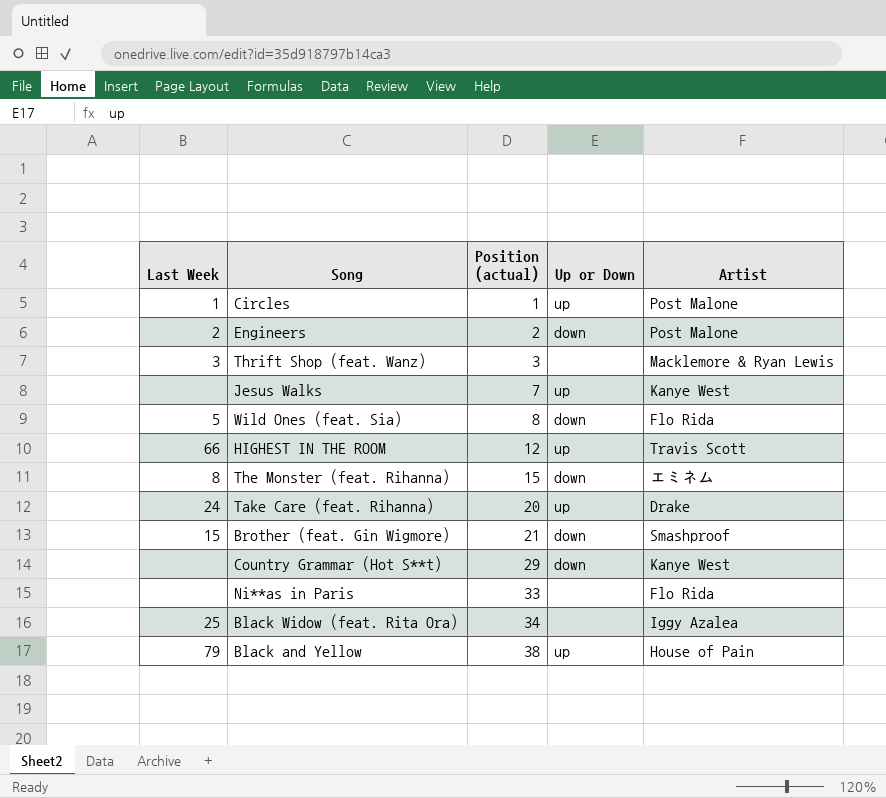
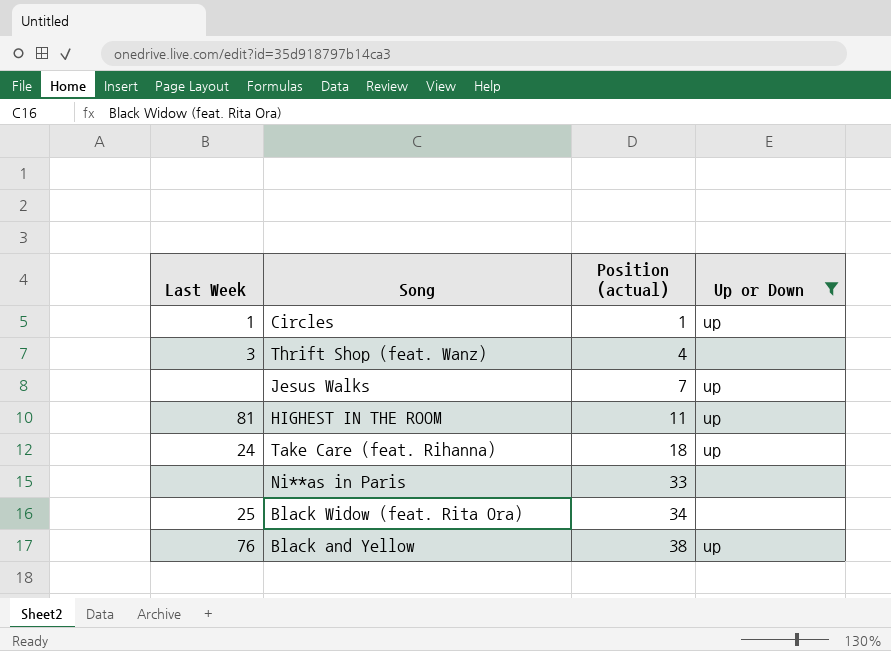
filter: none -> Up or Down != down
column Artist | position: 5 -> none
Thrift Shop (feat. Wanz) | Position (actual): 3 -> 4
HIGHEST IN THE ROOM | Last Week: 66 -> 81
HIGHEST IN THE ROOM | Position (actual): 12 -> 11
Take Care (feat. Rihanna) | Position (actual): 20 -> 18
Black and Yellow | Last Week: 79 -> 76

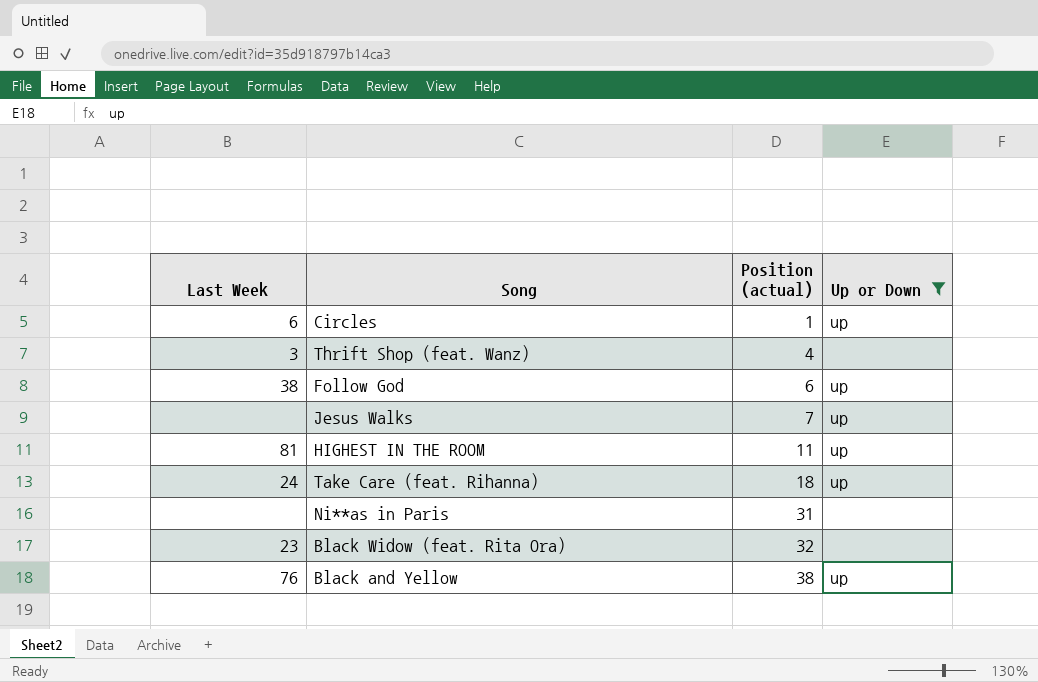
Circles | Last Week: 1 -> 6
row Follow God: none -> 38 | 6 | up
Ni**as in Paris | Position (actual): 33 -> 31
Black Widow (feat. Rita Ora) | Last Week: 25 -> 23
Black Widow (feat. Rita Ora) | Position (actual): 34 -> 32

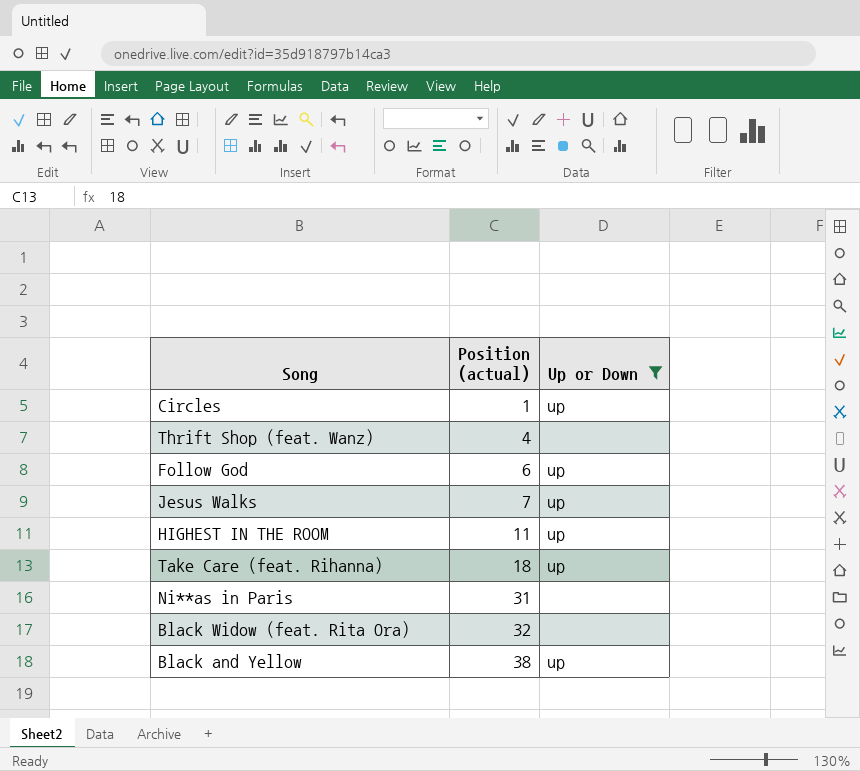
column Last Week | position: 1 -> none

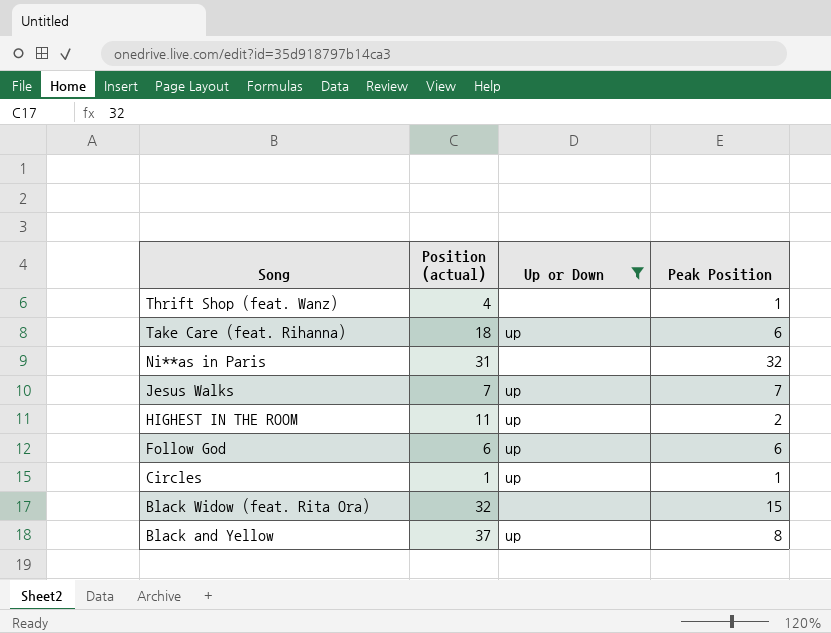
row order: Position (actual) ascending -> Song descending
column Peak Position | position: none -> 4
Black and Yellow | Position (actual): 38 -> 37

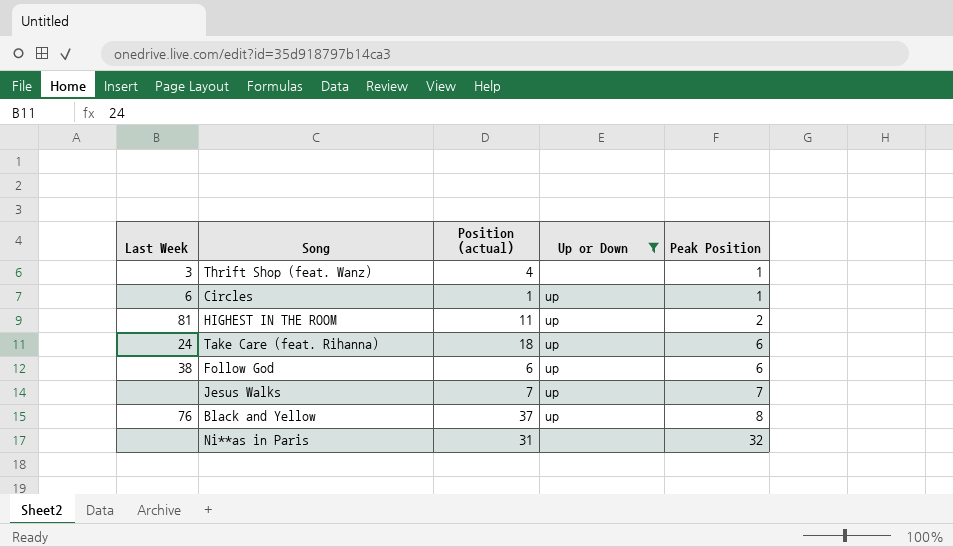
row order: Song descending -> Peak Position ascending
column Last Week | position: none -> 1
row Black Widow (feat. Rita Ora): 32 | none | 15 -> none

